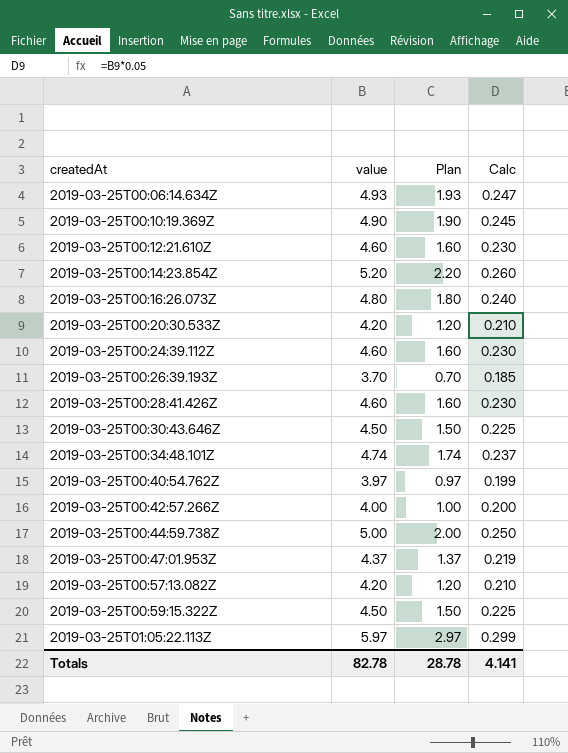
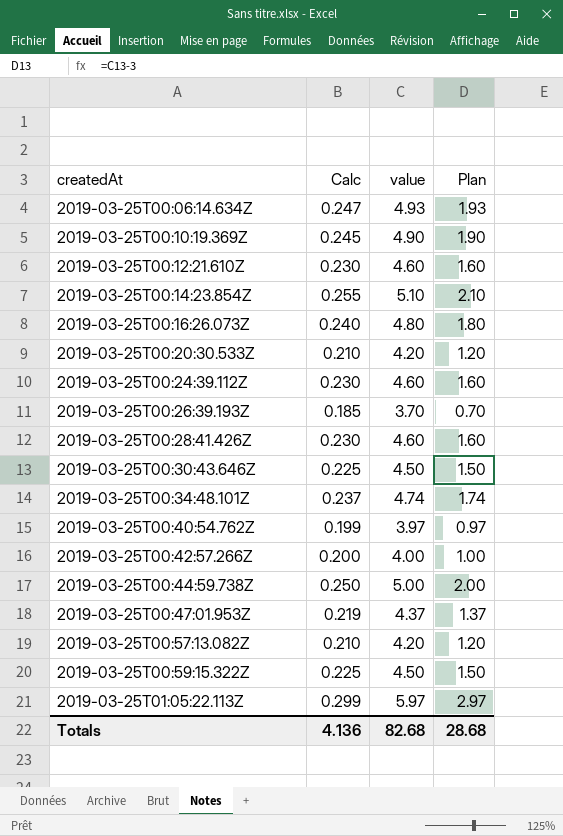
column Calc | position: 4 -> 2
2019-03-25T00:14:23.854Z | Calc: 0.260 -> 0.255
2019-03-25T00:14:23.854Z | value: 5.20 -> 5.10
2019-03-25T00:14:23.854Z | Plan: 2.20 -> 2.10
Totals | Calc: 4.141 -> 4.136
Totals | value: 82.78 -> 82.68
Totals | Plan: 28.78 -> 28.68

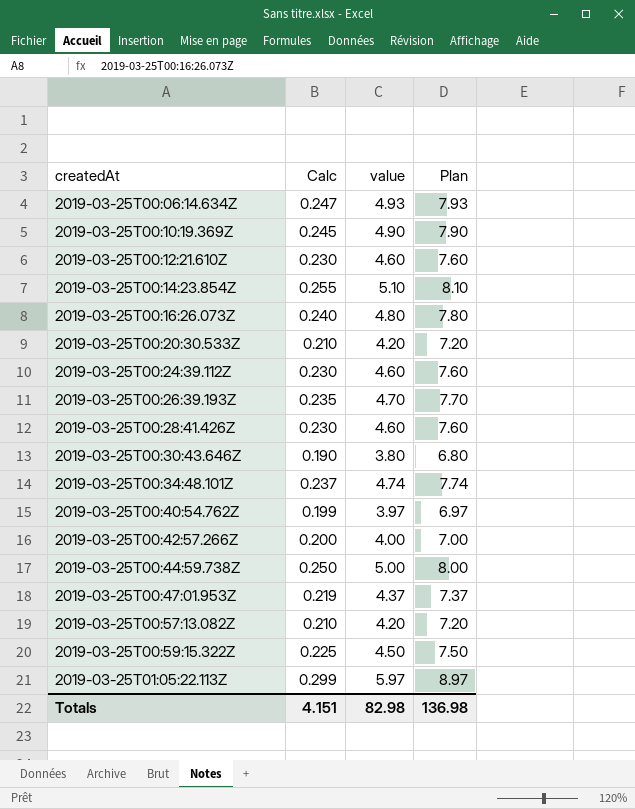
column Plan | formula: [value] - 3 -> [value] + 3
2019-03-25T00:26:39.193Z | Calc: 0.185 -> 0.235
2019-03-25T00:26:39.193Z | value: 3.70 -> 4.70
2019-03-25T00:30:43.646Z | Calc: 0.225 -> 0.190
2019-03-25T00:30:43.646Z | value: 4.50 -> 3.80
Totals | Calc: 4.136 -> 4.151
Totals | value: 82.68 -> 82.98
Totals | Plan: 28.68 -> 136.98

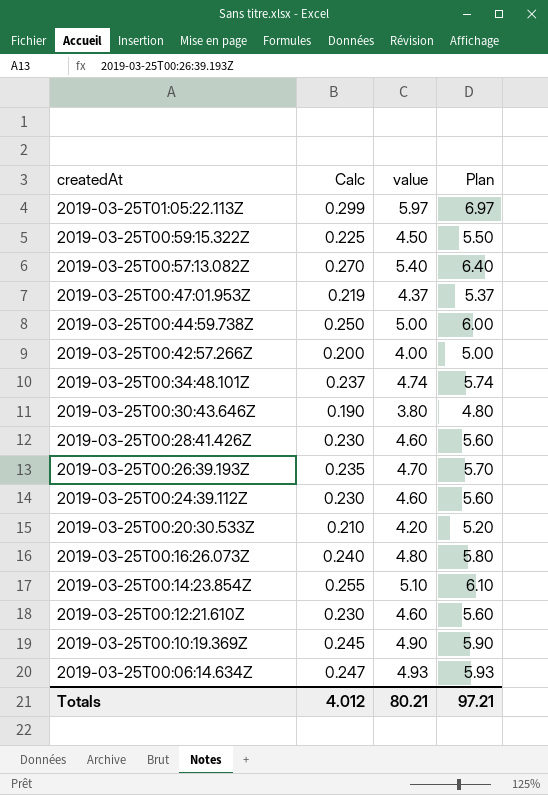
row order: createdAt ascending -> createdAt descending
column Plan | formula: [value] + 3 -> [value] + 1
row 2019-03-25T00:40:54.762Z: 0.199 | 3.97 | 6.97 -> none
2019-03-25T00:57:13.082Z | Calc: 0.210 -> 0.270
2019-03-25T00:57:13.082Z | value: 4.20 -> 5.40
Totals | Calc: 4.151 -> 4.012
Totals | value: 82.98 -> 80.21
Totals | Plan: 136.98 -> 97.21

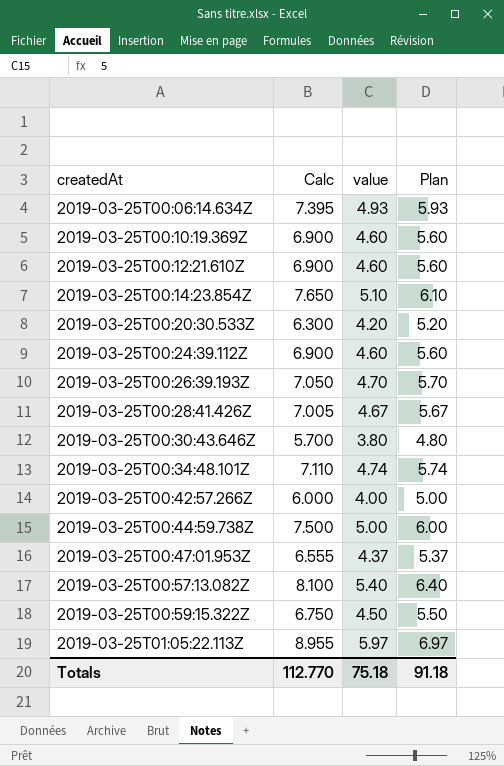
row order: createdAt descending -> createdAt ascending
column Calc | formula: [value] * 0.05 -> [value] * 1.5
row 2019-03-25T00:16:26.073Z: 0.240 | 4.80 | 5.80 -> none
2019-03-25T00:10:19.369Z | value: 4.90 -> 4.60
2019-03-25T00:10:19.369Z | Plan: 5.90 -> 5.60
2019-03-25T00:28:41.426Z | value: 4.60 -> 4.67
2019-03-25T00:28:41.426Z | Plan: 5.60 -> 5.67
Totals | Calc: 4.012 -> 112.770
Totals | value: 80.21 -> 75.18
Totals | Plan: 97.21 -> 91.18

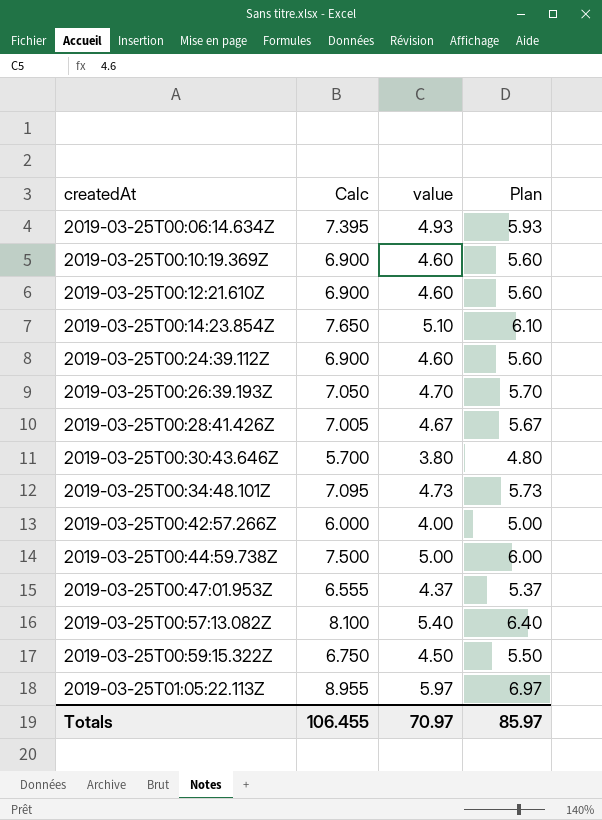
row 2019-03-25T00:20:30.533Z: 6.300 | 4.20 | 5.20 -> none
2019-03-25T00:34:48.101Z | Calc: 7.110 -> 7.095
2019-03-25T00:34:48.101Z | value: 4.74 -> 4.73
2019-03-25T00:34:48.101Z | Plan: 5.74 -> 5.73
Totals | Calc: 112.770 -> 106.455
Totals | value: 75.18 -> 70.97
Totals | Plan: 91.18 -> 85.97

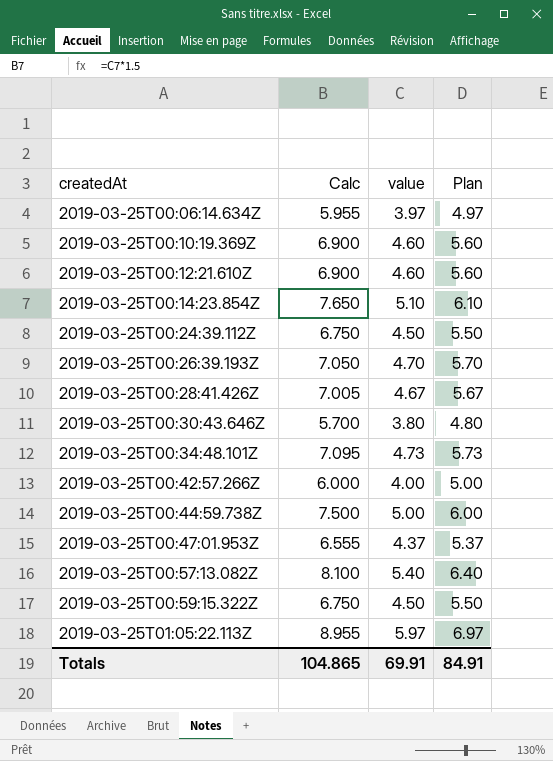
2019-03-25T00:06:14.634Z | Calc: 7.395 -> 5.955
2019-03-25T00:06:14.634Z | value: 4.93 -> 3.97
2019-03-25T00:06:14.634Z | Plan: 5.93 -> 4.97
2019-03-25T00:24:39.112Z | Calc: 6.900 -> 6.750
2019-03-25T00:24:39.112Z | value: 4.60 -> 4.50
2019-03-25T00:24:39.112Z | Plan: 5.60 -> 5.50
Totals | Calc: 106.455 -> 104.865
Totals | value: 70.97 -> 69.91
Totals | Plan: 85.97 -> 84.91

